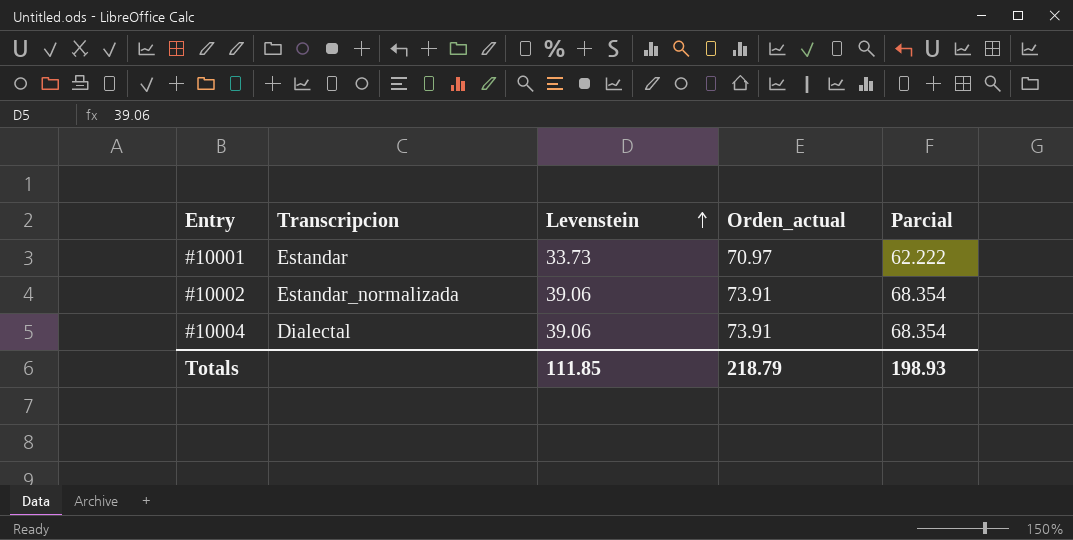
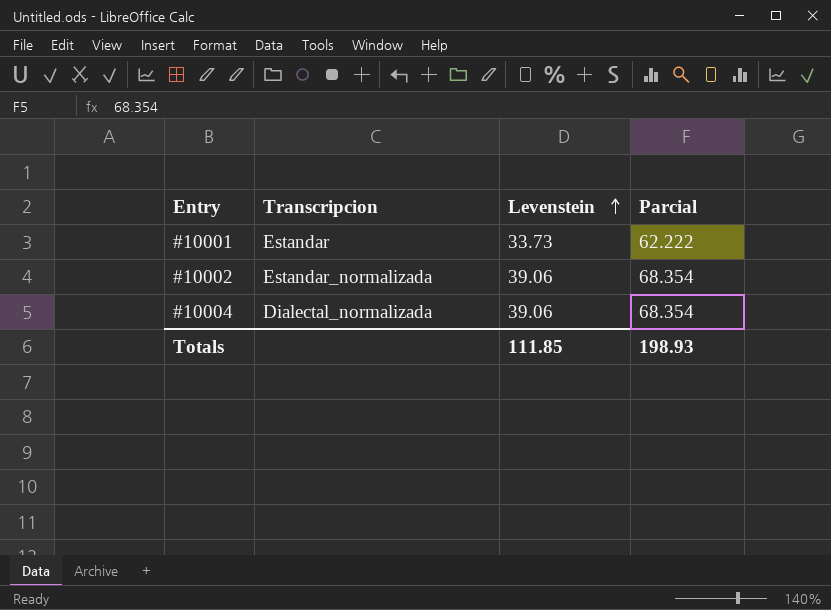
column Orden_actual | position: 4 -> none
#10004 | Transcripcion: Dialectal -> Dialectal_normalizada

